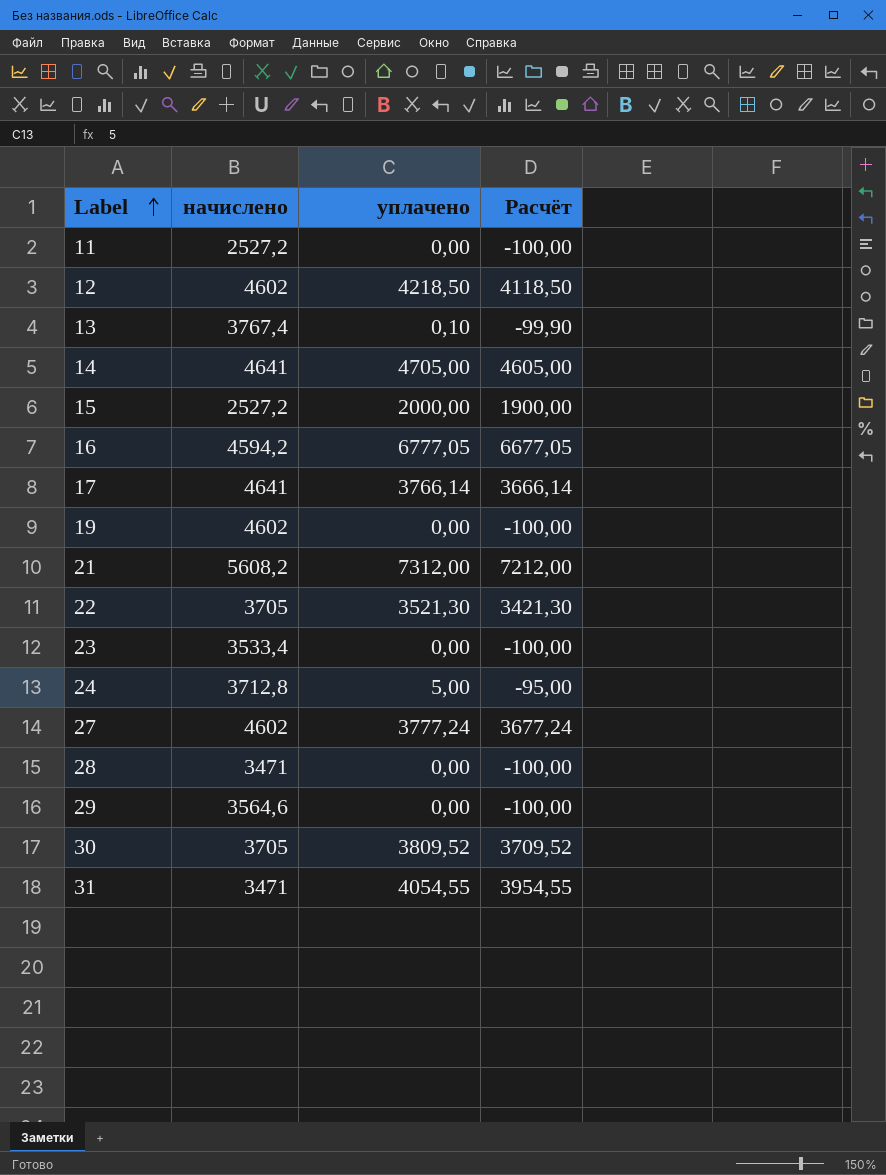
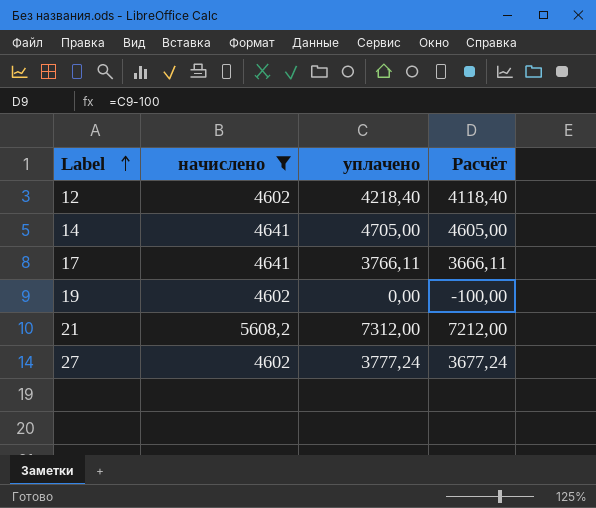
filter: none -> начислено >= 4602
12 | уплачено: 4218,50 -> 4218,40
12 | Расчёт: 4118,50 -> 4118,40
17 | уплачено: 3766,14 -> 3766,11
17 | Расчёт: 3666,14 -> 3666,11

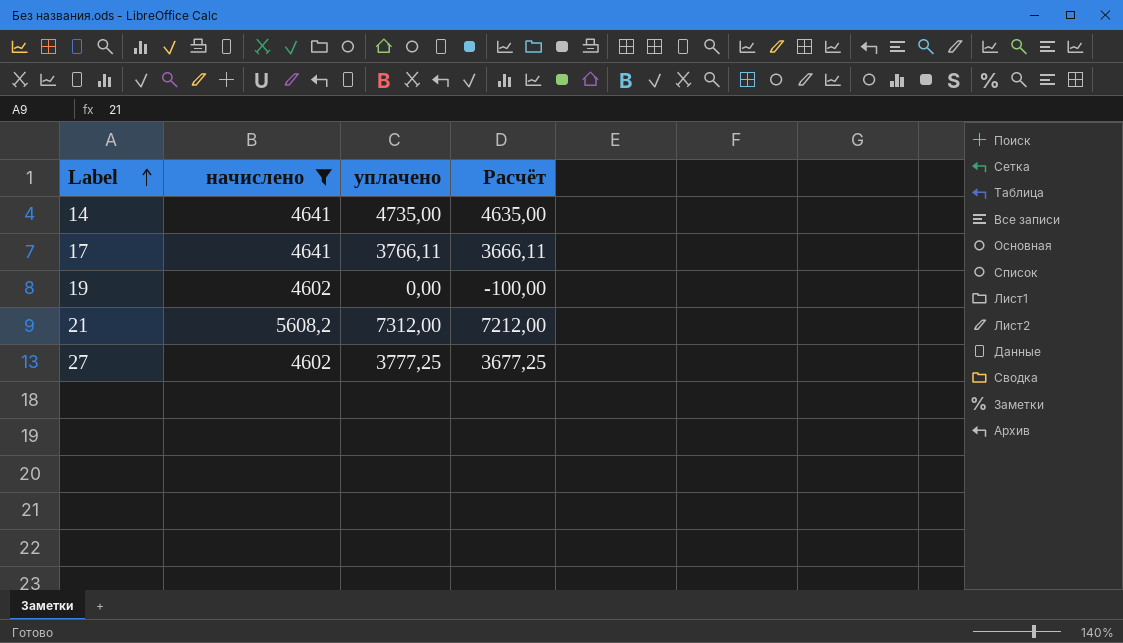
row 12: 4602 | 4218,40 | 4118,40 -> none
14 | уплачено: 4705,00 -> 4735,00
14 | Расчёт: 4605,00 -> 4635,00
27 | уплачено: 3777,24 -> 3777,25
27 | Расчёт: 3677,24 -> 3677,25

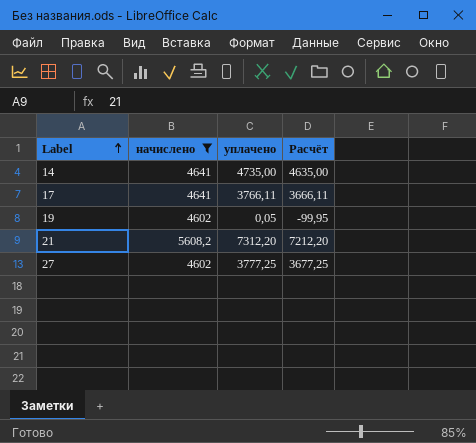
19 | уплачено: 0,00 -> 0,05
19 | Расчёт: -100,00 -> -99,95
21 | уплачено: 7312,00 -> 7312,20
21 | Расчёт: 7212,00 -> 7212,20

